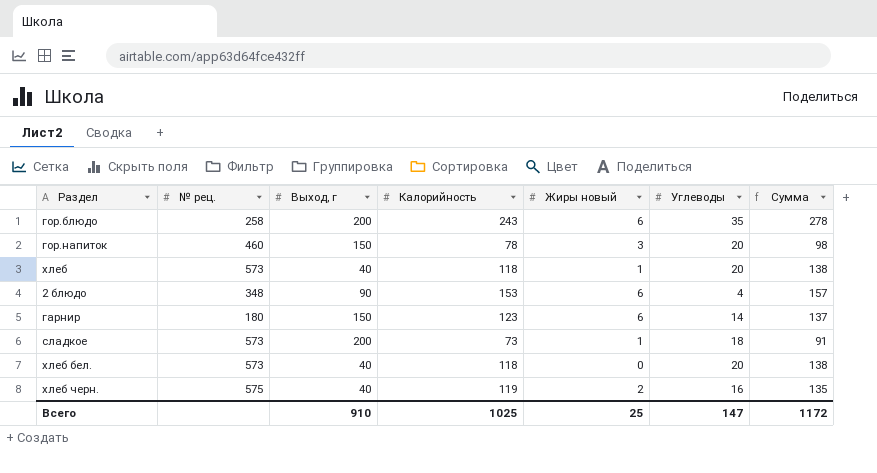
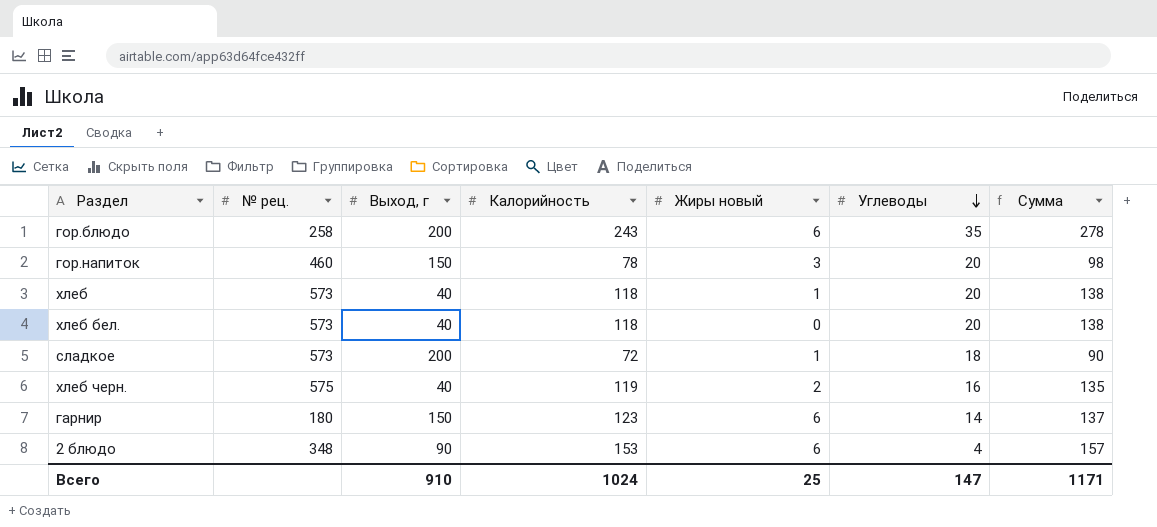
row order: none -> Углеводы descending
сладкое | Калорийность: 73 -> 72
сладкое | Сумма: 91 -> 90
Всего | Калорийность: 1025 -> 1024
Всего | Сумма: 1172 -> 1171

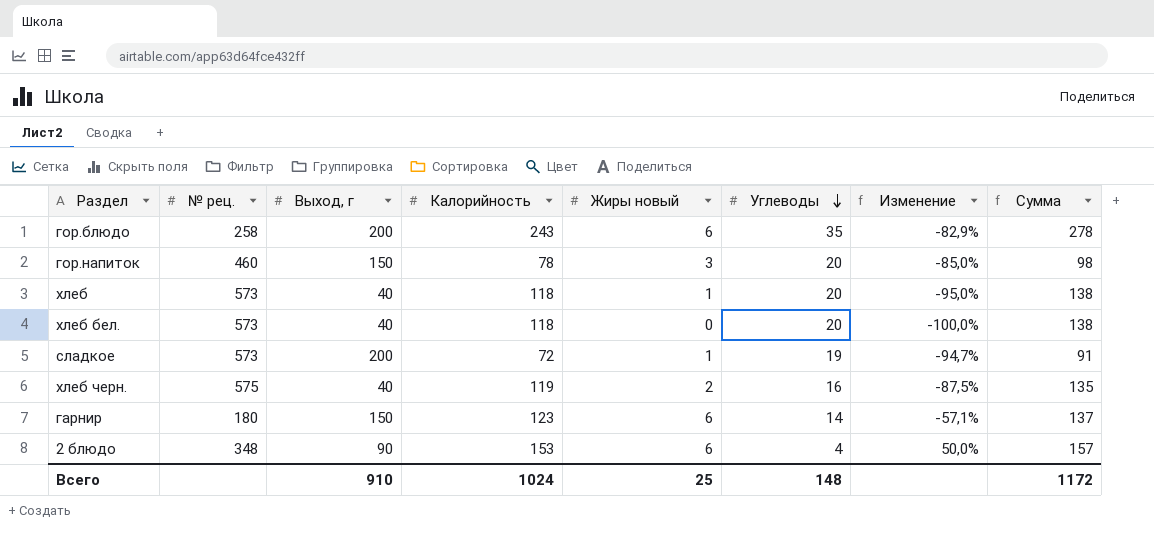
column Изменение | formula: none -> ([Жиры новый] - [Углеводы]) / [Углеводы]
сладкое | Углеводы: 18 -> 19
сладкое | Сумма: 90 -> 91
Всего | Углеводы: 147 -> 148
Всего | Сумма: 1171 -> 1172

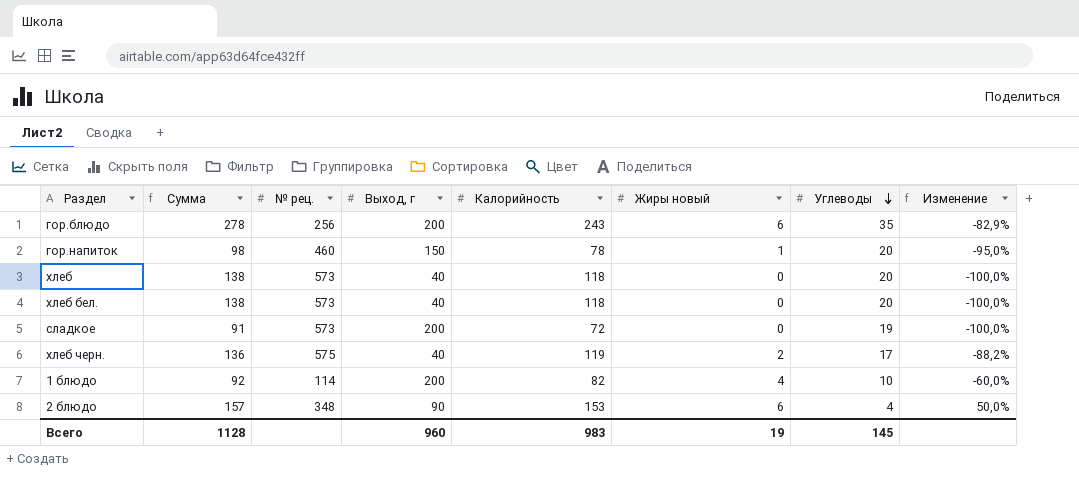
column Сумма | position: 8 -> 2
row гарнир: 180 | 150 | 123 | 6 | 14 | -57,1% | 137 -> none
гор.блюдо | № рец.: 258 -> 256
гор.напиток | Жиры новый: 3 -> 1
гор.напиток | Изменение: -85,0% -> -95,0%
хлеб | Жиры новый: 1 -> 0
хлеб | Изменение: -95,0% -> -100,0%
сладкое | Жиры новый: 1 -> 0
сладкое | Изменение: -94,7% -> -100,0%
хлеб черн. | Сумма: 135 -> 136
хлеб черн. | Углеводы: 16 -> 17
хлеб черн. | Изменение: -87,5% -> -88,2%
row 1 блюдо: none -> 92 | 114 | 200 | 82 | 4 | 10 | -60,0%
Всего | Сумма: 1172 -> 1128
Всего | Выход, г: 910 -> 960
Всего | Калорийность: 1024 -> 983
Всего | Жиры новый: 25 -> 19
Всего | Углеводы: 148 -> 145

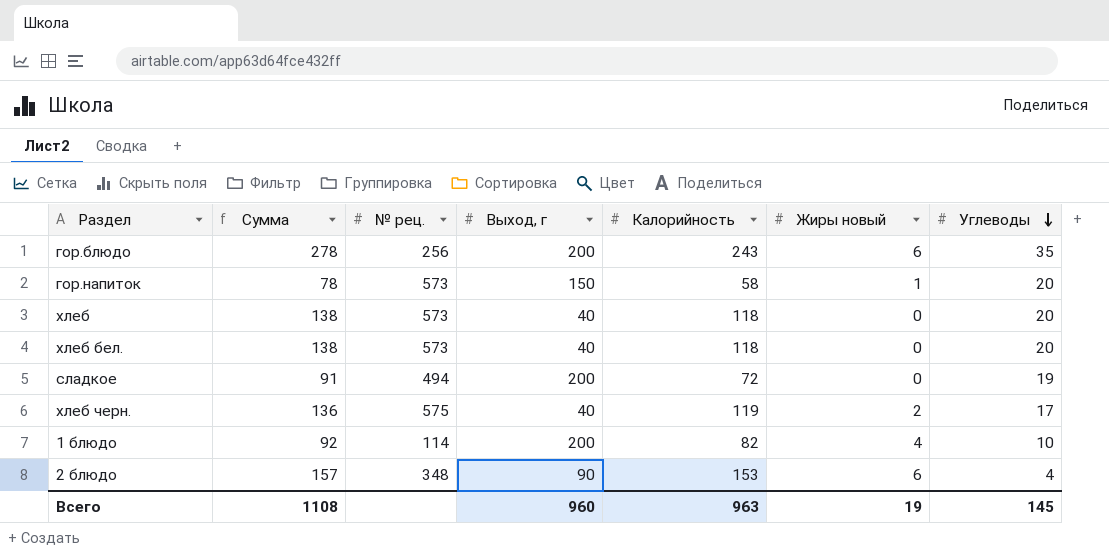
column Изменение | formula: ([Жиры новый] - [Углеводы]) / [Углеводы] -> none
гор.напиток | Сумма: 98 -> 78
гор.напиток | № рец.: 460 -> 573
гор.напиток | Калорийность: 78 -> 58
сладкое | № рец.: 573 -> 494
Всего | Сумма: 1128 -> 1108
Всего | Калорийность: 983 -> 963

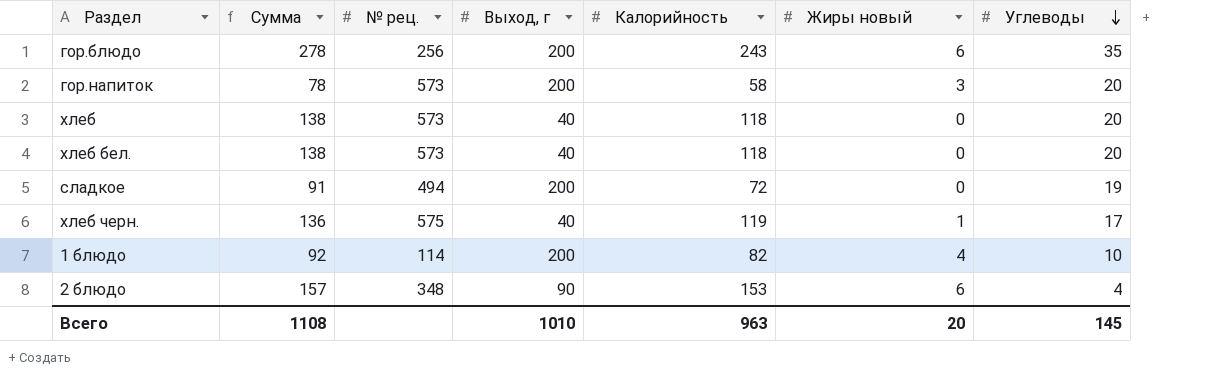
гор.напиток | Выход, г: 150 -> 200
гор.напиток | Жиры новый: 1 -> 3
хлеб черн. | Жиры новый: 2 -> 1
Всего | Выход, г: 960 -> 1010
Всего | Жиры новый: 19 -> 20

